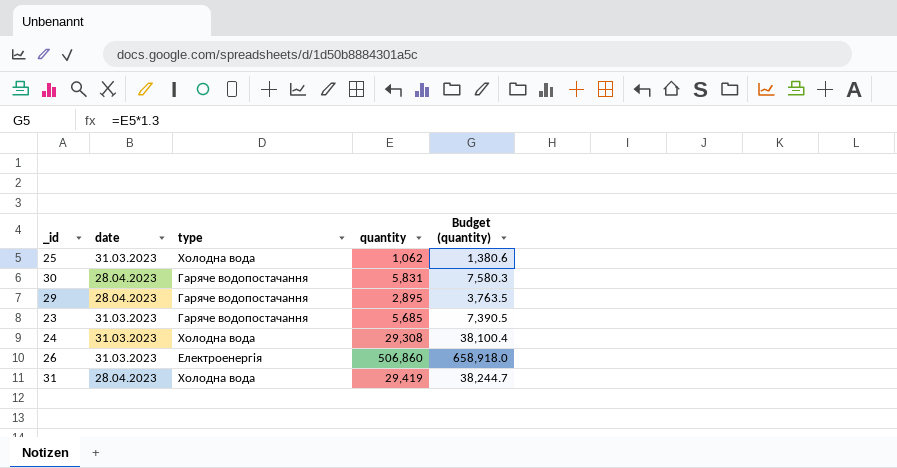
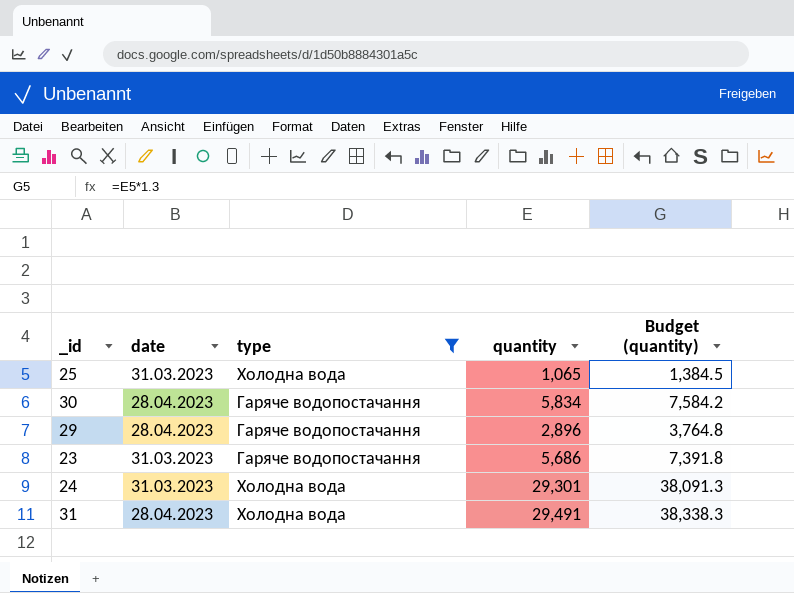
filter: none -> type != Електроенергія
25 | quantity: 1,062 -> 1,065
25 | Budget (quantity): 1,380.6 -> 1,384.5
30 | quantity: 5,831 -> 5,834
30 | Budget (quantity): 7,580.3 -> 7,584.2
29 | quantity: 2,895 -> 2,896
29 | Budget (quantity): 3,763.5 -> 3,764.8
23 | quantity: 5,685 -> 5,686
23 | Budget (quantity): 7,390.5 -> 7,391.8
24 | quantity: 29,308 -> 29,301
24 | Budget (quantity): 38,100.4 -> 38,091.3
31 | quantity: 29,419 -> 29,491
31 | Budget (quantity): 38,244.7 -> 38,338.3

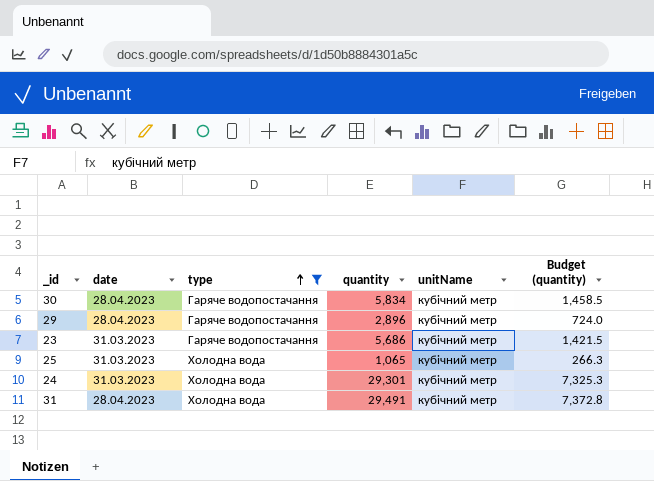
row order: none -> type ascending
column unitName | position: none -> 5
column Budget (quantity) | formula: [quantity] * 1.3 -> [quantity] * 0.25

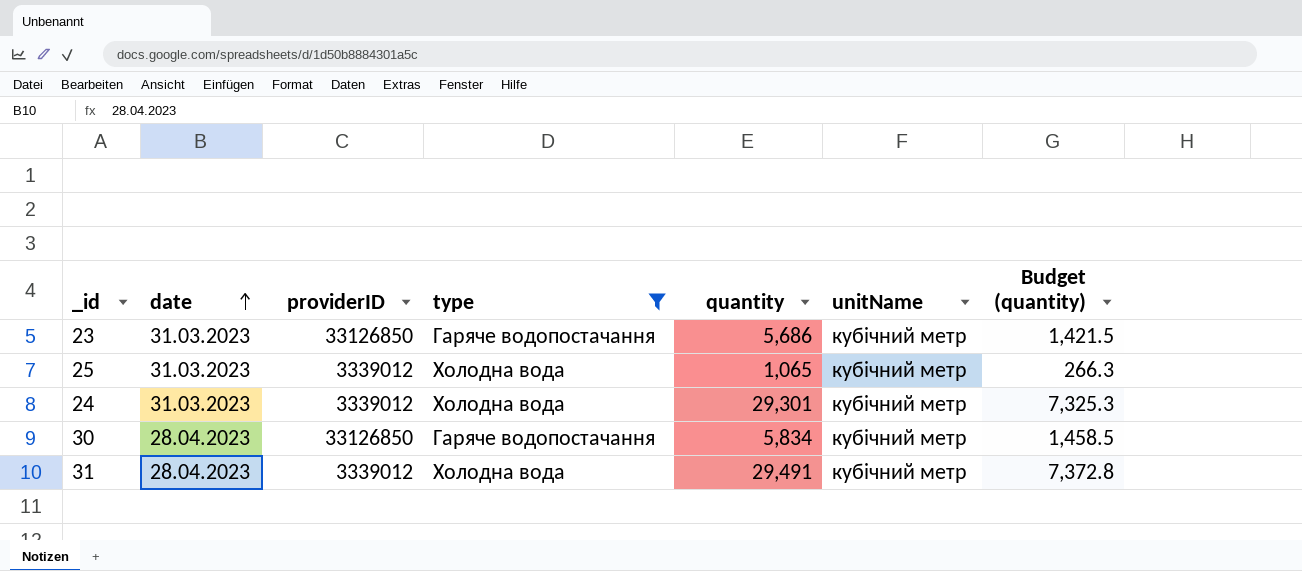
row order: type ascending -> date ascending
column providerID | position: none -> 3
row 29: 28.04.2023 | Гаряче водопостачання | 2,896 | кубічний метр | 724.0 -> none

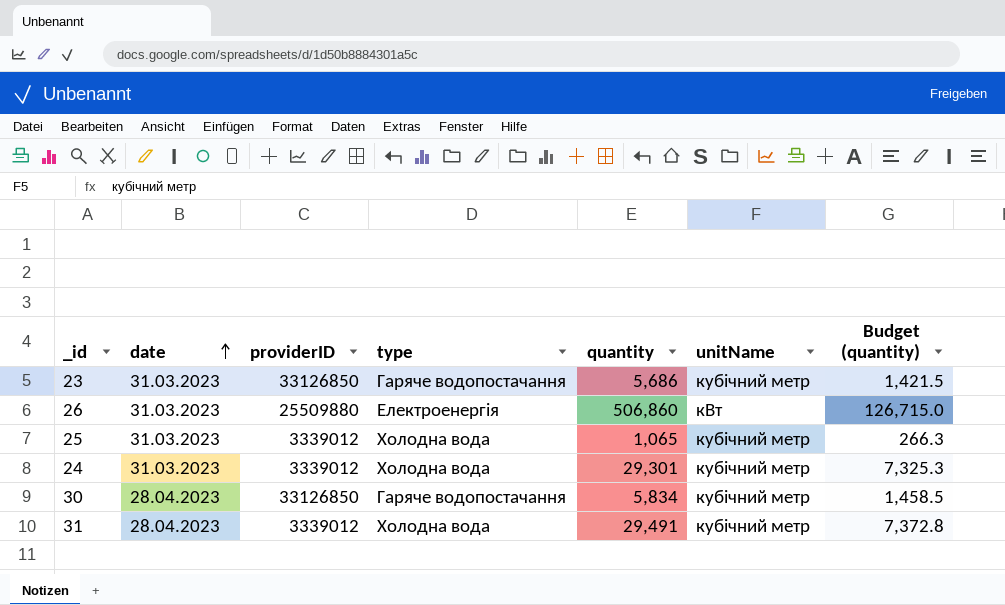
filter: type != Електроенергія -> none

